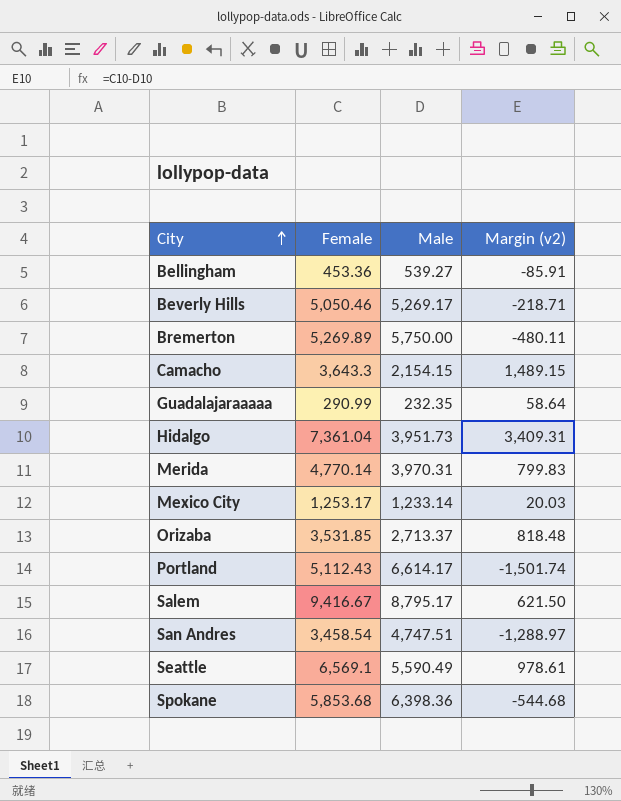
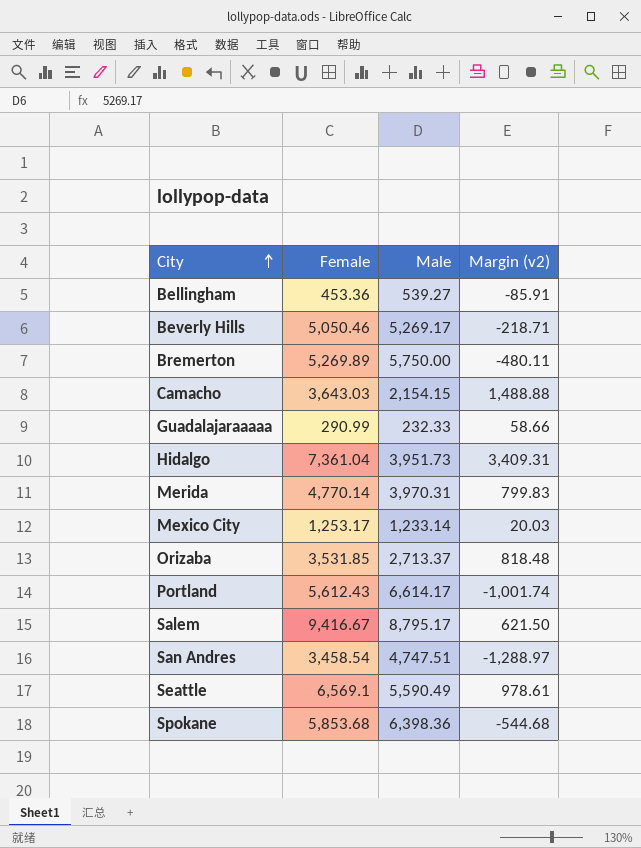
Camacho | Female: 3,643.3 -> 3,643.03
Camacho | Margin (v2): 1,489.15 -> 1,488.88
Guadalajaraaaaa | Male: 232.35 -> 232.33
Guadalajaraaaaa | Margin (v2): 58.64 -> 58.66
Portland | Female: 5,112.43 -> 5,612.43
Portland | Margin (v2): -1,501.74 -> -1,001.74

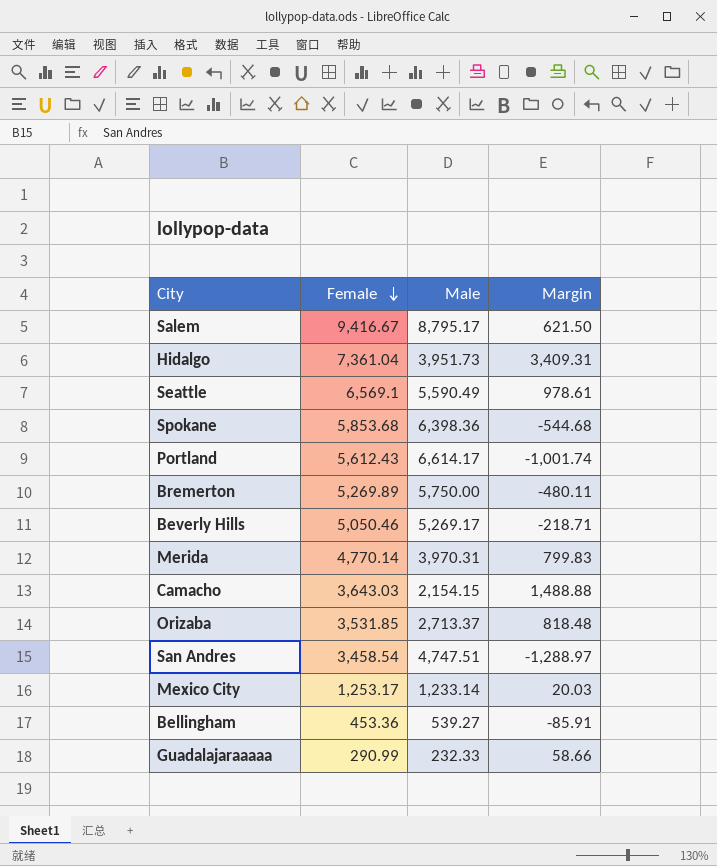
row order: City ascending -> Female descending
column name: Margin (v2) -> Margin

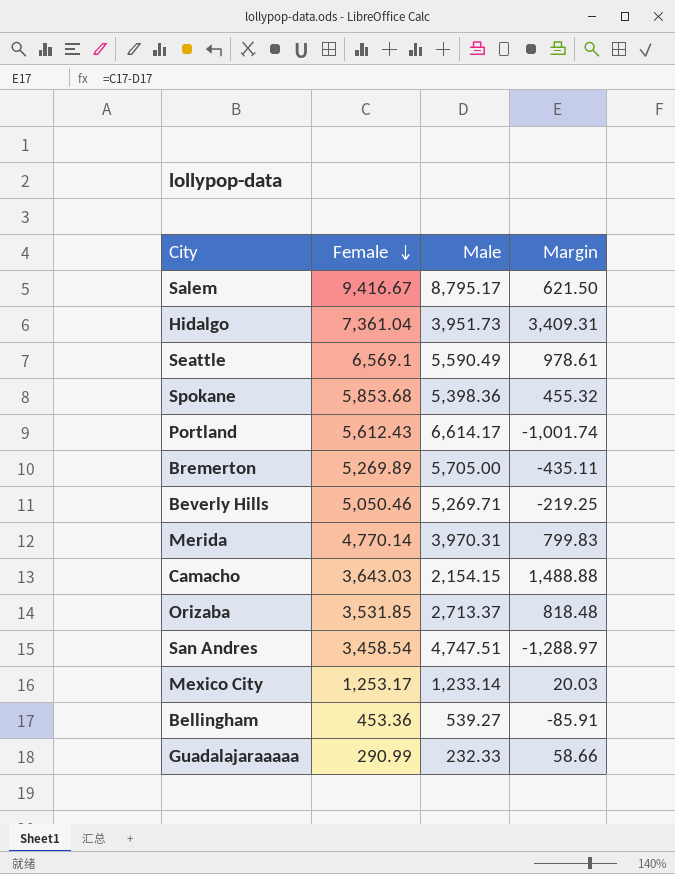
Spokane | Male: 6,398.36 -> 5,398.36
Spokane | Margin: -544.68 -> 455.32
Bremerton | Male: 5,750.00 -> 5,705.00
Bremerton | Margin: -480.11 -> -435.11
Beverly Hills | Male: 5,269.17 -> 5,269.71
Beverly Hills | Margin: -218.71 -> -219.25

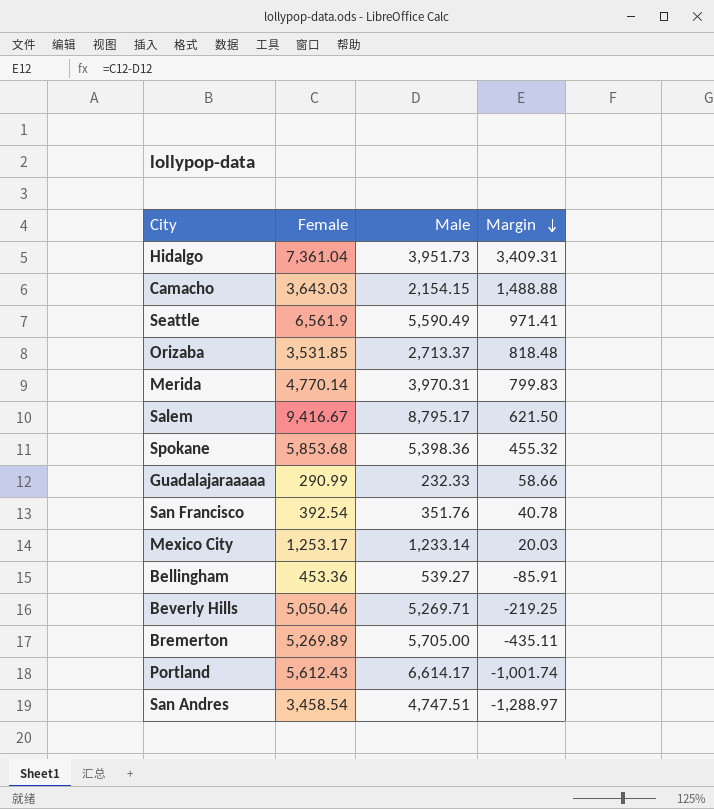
row order: Female descending -> Margin descending
Seattle | Female: 6,569.1 -> 6,561.9
Seattle | Margin: 978.61 -> 971.41
row San Francisco: none -> 392.54 | 351.76 | 40.78

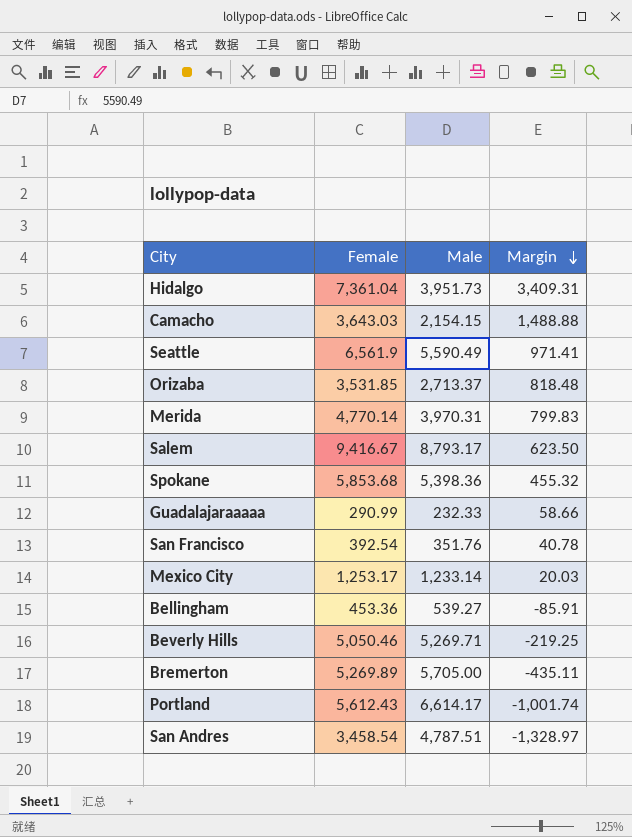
Salem | Male: 8,795.17 -> 8,793.17
Salem | Margin: 621.50 -> 623.50
San Andres | Male: 4,747.51 -> 4,787.51
San Andres | Margin: -1,288.97 -> -1,328.97

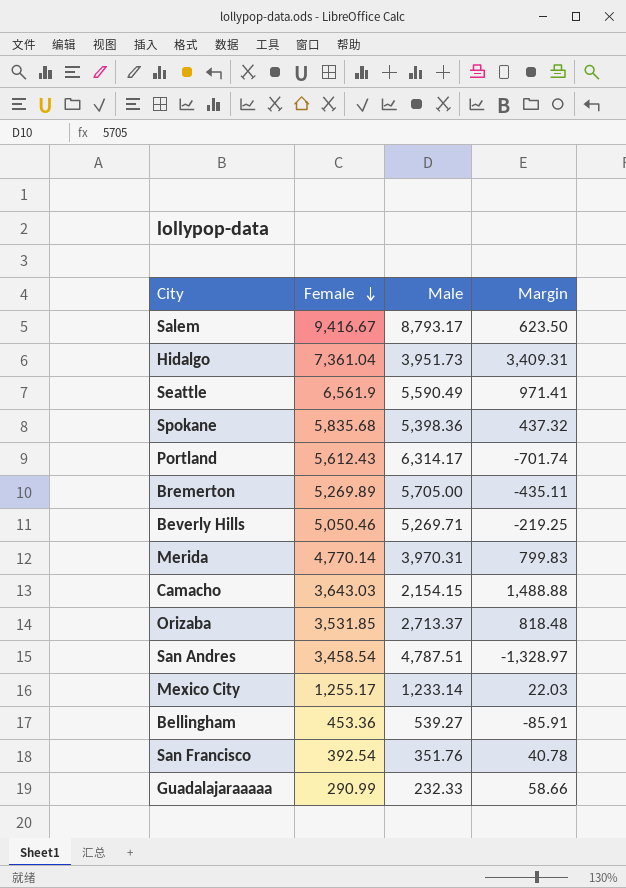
row order: Margin descending -> Female descending
Spokane | Female: 5,853.68 -> 5,835.68
Spokane | Margin: 455.32 -> 437.32
Portland | Male: 6,614.17 -> 6,314.17
Portland | Margin: -1,001.74 -> -701.74
Mexico City | Female: 1,253.17 -> 1,255.17
Mexico City | Margin: 20.03 -> 22.03

